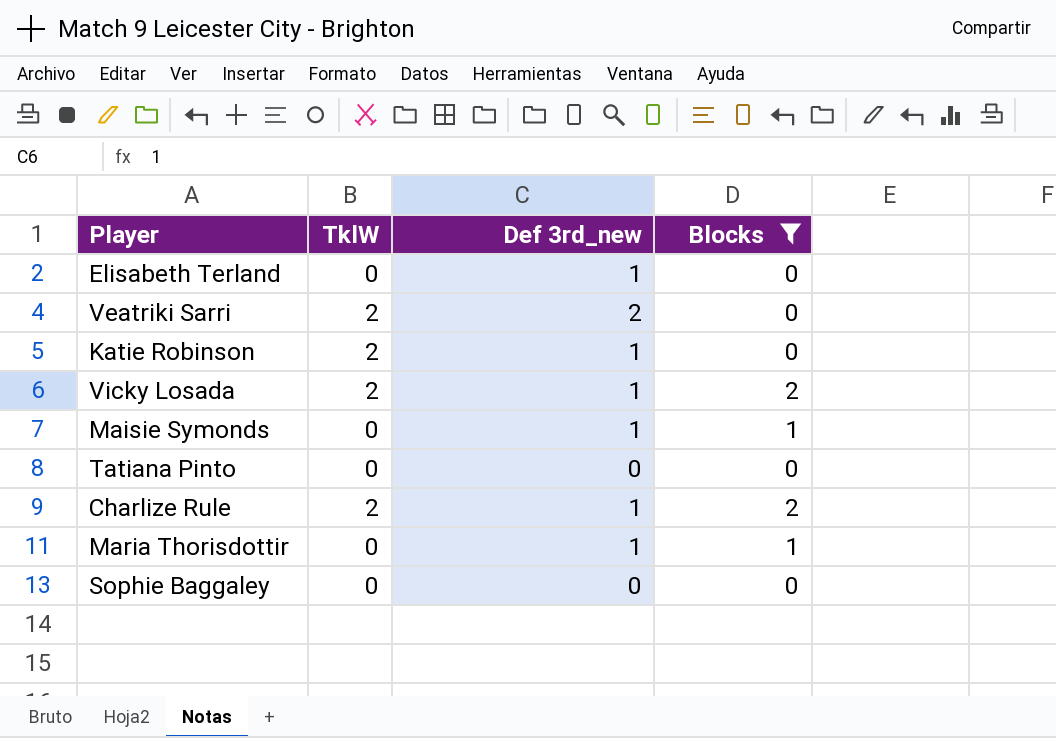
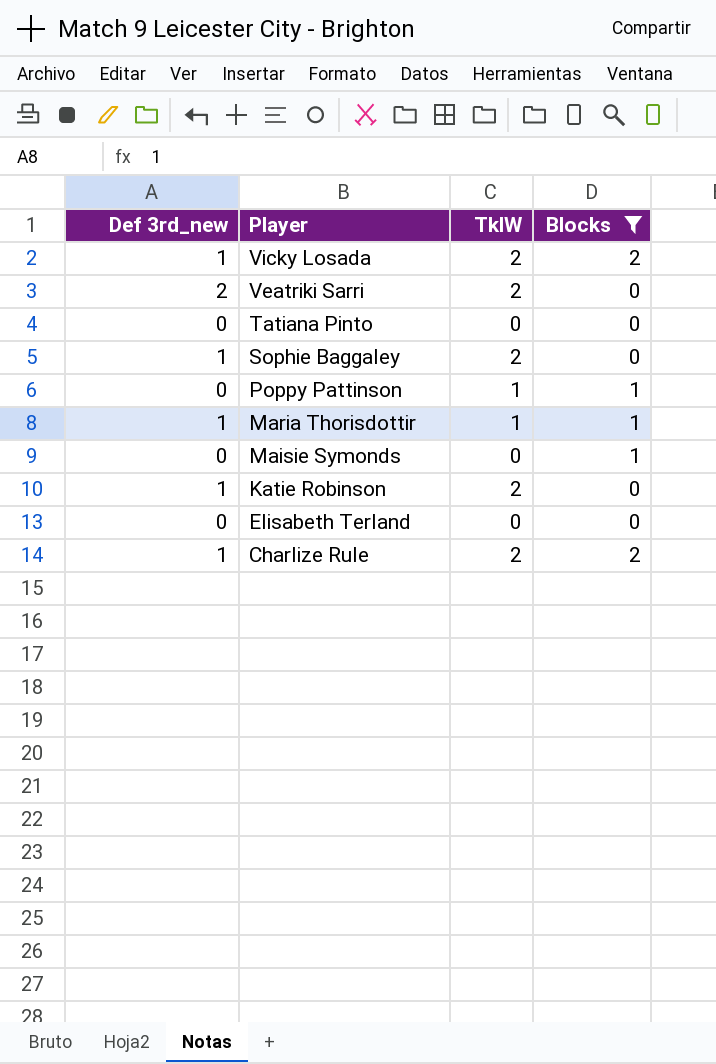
row order: none -> Player descending
column Def 3rd_new | position: 3 -> 1
Sophie Baggaley | Def 3rd_new: 0 -> 1
Sophie Baggaley | TklW: 0 -> 2
row Poppy Pattinson: none -> 0 | 1 | 1
Maria Thorisdottir | TklW: 0 -> 1
Maisie Symonds | Def 3rd_new: 1 -> 0
Elisabeth Terland | Def 3rd_new: 1 -> 0

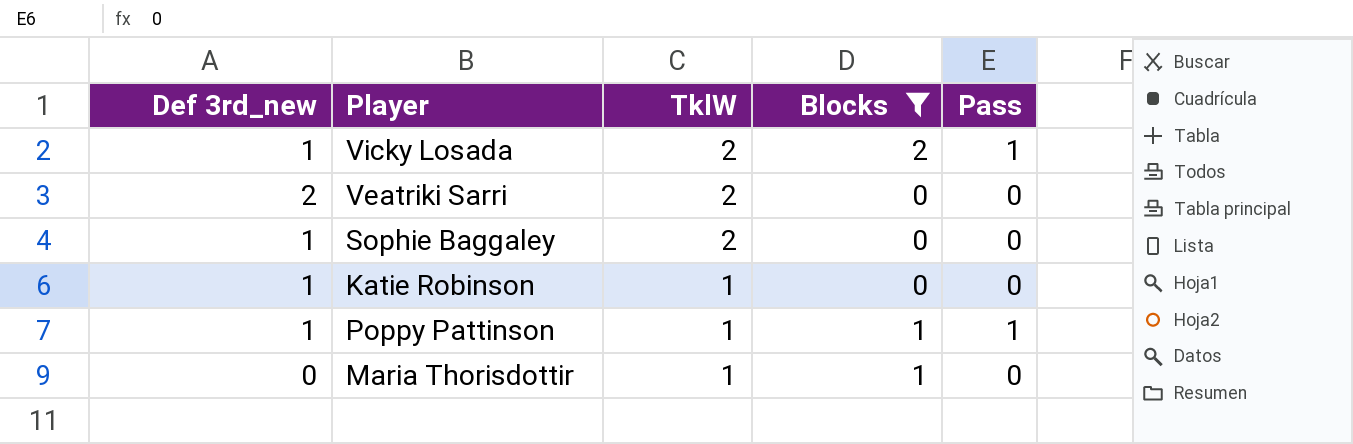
row order: Player descending -> TklW descending
column Pass | position: none -> 5
row Tatiana Pinto: 0 | 0 | 0 -> none
row Maisie Symonds: 0 | 0 | 1 -> none
row Elisabeth Terland: 0 | 0 | 0 -> none
row Charlize Rule: 1 | 2 | 2 -> none
Katie Robinson | TklW: 2 -> 1
Poppy Pattinson | Def 3rd_new: 0 -> 1
Maria Thorisdottir | Def 3rd_new: 1 -> 0

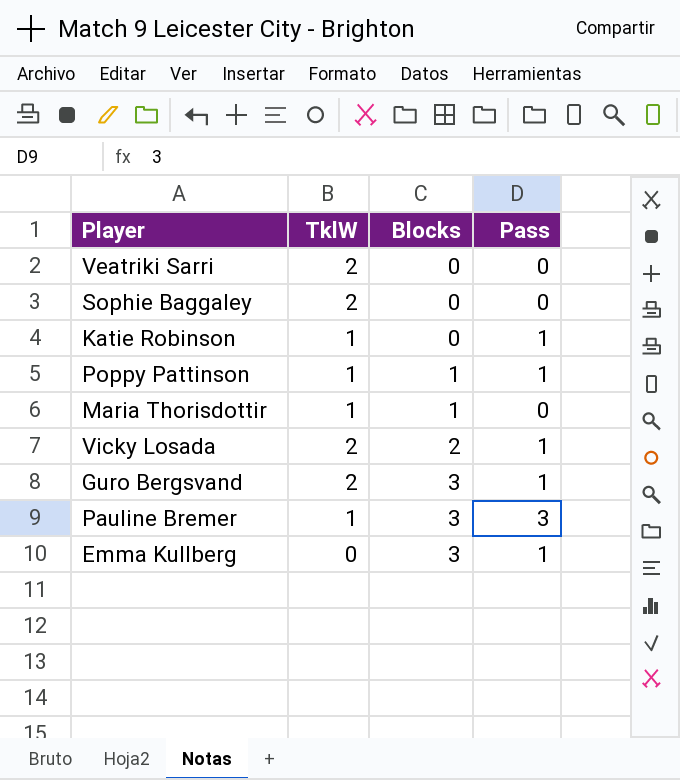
filter: Blocks != 3 -> none
row order: TklW descending -> Blocks ascending
column Def 3rd_new | position: 1 -> none
Katie Robinson | Pass: 0 -> 1

